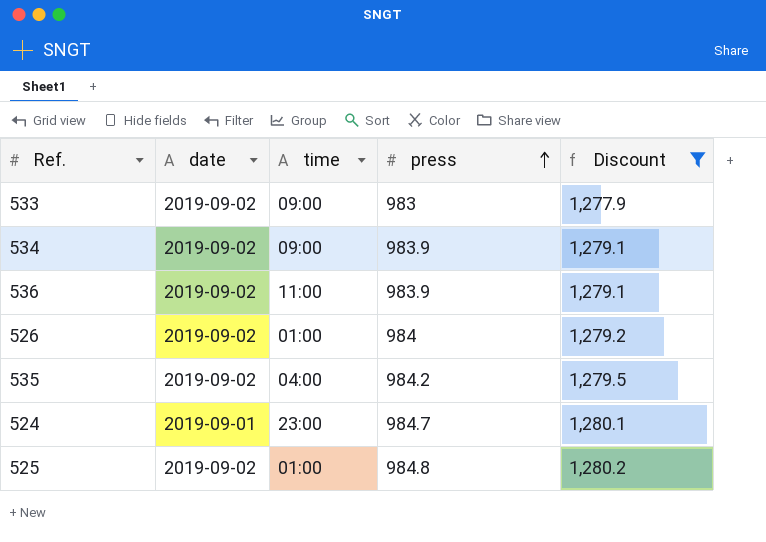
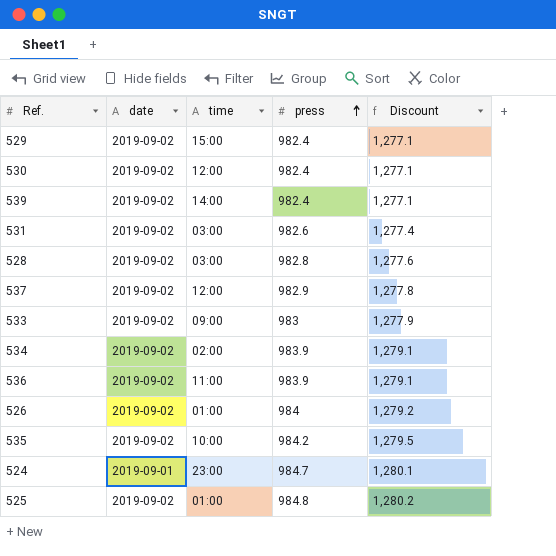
filter: Discount >= 1,277.9 -> none
534 | time: 09:00 -> 02:00
535 | time: 04:00 -> 10:00

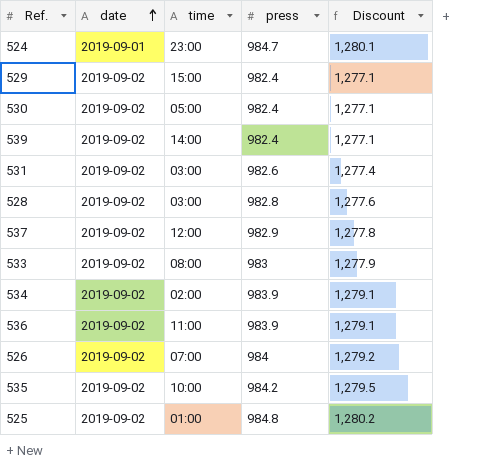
row order: press ascending -> date ascending
530 | time: 12:00 -> 05:00
533 | time: 09:00 -> 08:00
526 | time: 01:00 -> 07:00

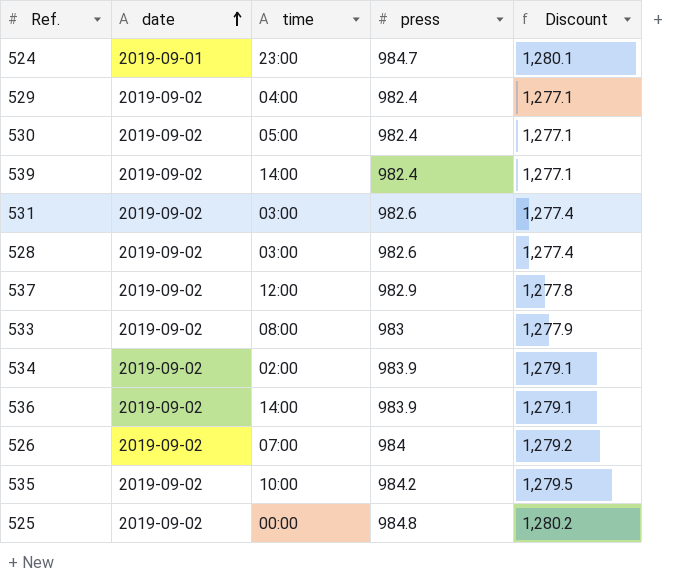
529 | time: 15:00 -> 04:00
528 | press: 982.8 -> 982.6
528 | Discount: 1,277.6 -> 1,277.4
536 | time: 11:00 -> 14:00
525 | time: 01:00 -> 00:00

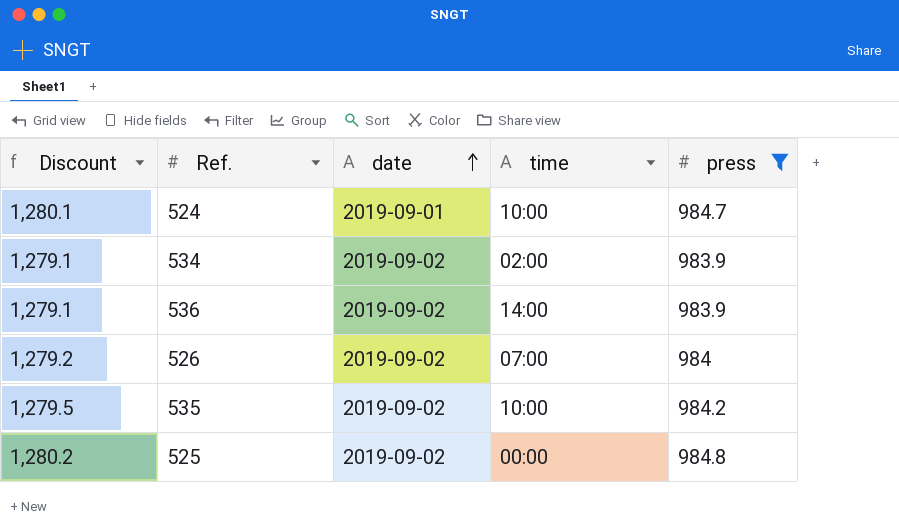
filter: none -> press >= 983.9
column Discount | position: 5 -> 1
524 | time: 23:00 -> 10:00

